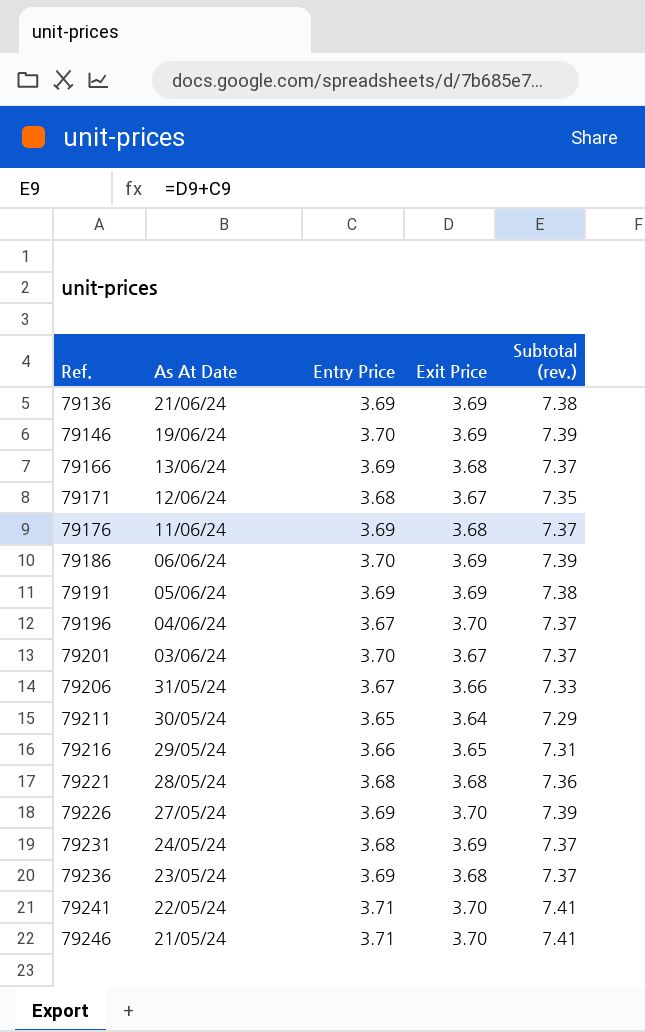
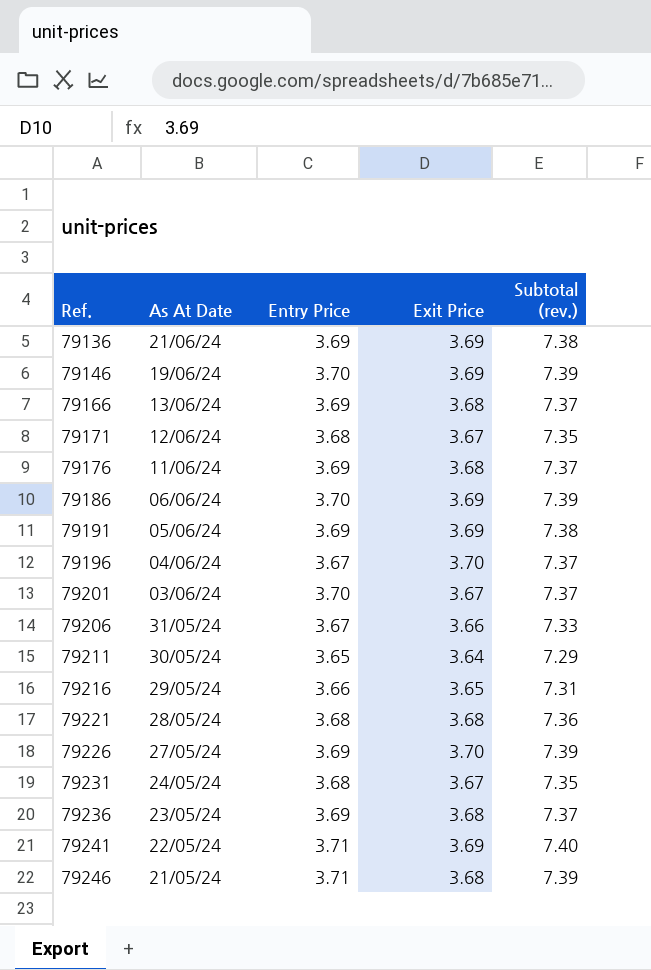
79231 | Exit Price: 3.69 -> 3.67
79231 | Subtotal (rev.): 7.37 -> 7.35
79241 | Exit Price: 3.70 -> 3.69
79241 | Subtotal (rev.): 7.41 -> 7.40
79246 | Exit Price: 3.70 -> 3.68
79246 | Subtotal (rev.): 7.41 -> 7.39

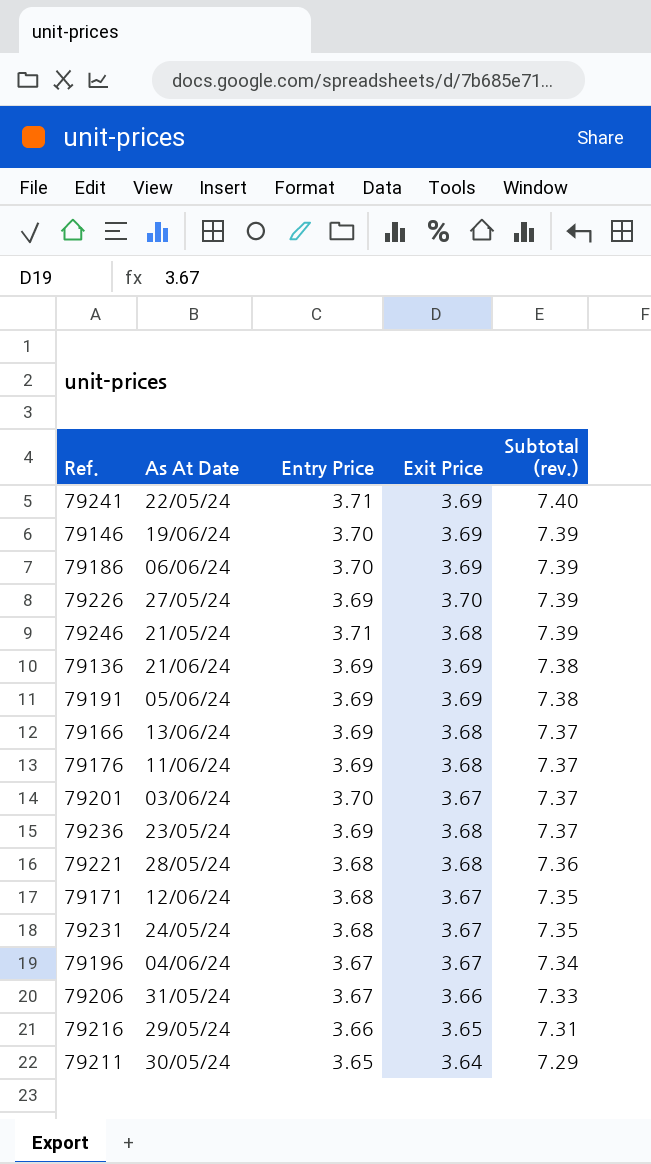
row order: Ref. ascending -> Subtotal (rev.) descending
79196 | Exit Price: 3.70 -> 3.67
79196 | Subtotal (rev.): 7.37 -> 7.34

